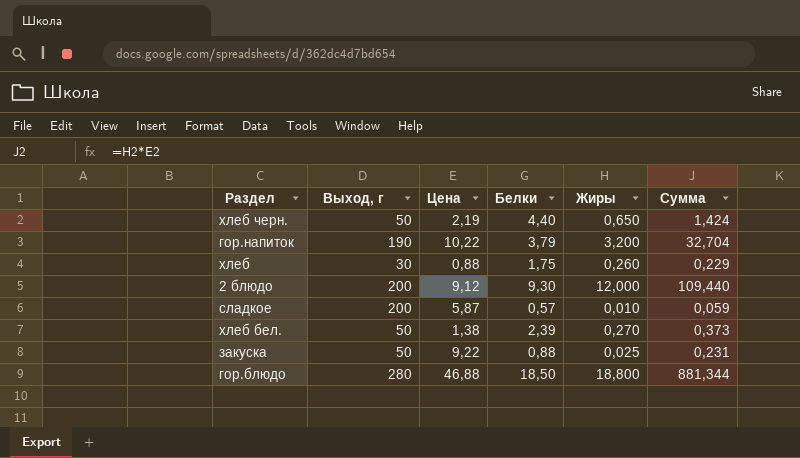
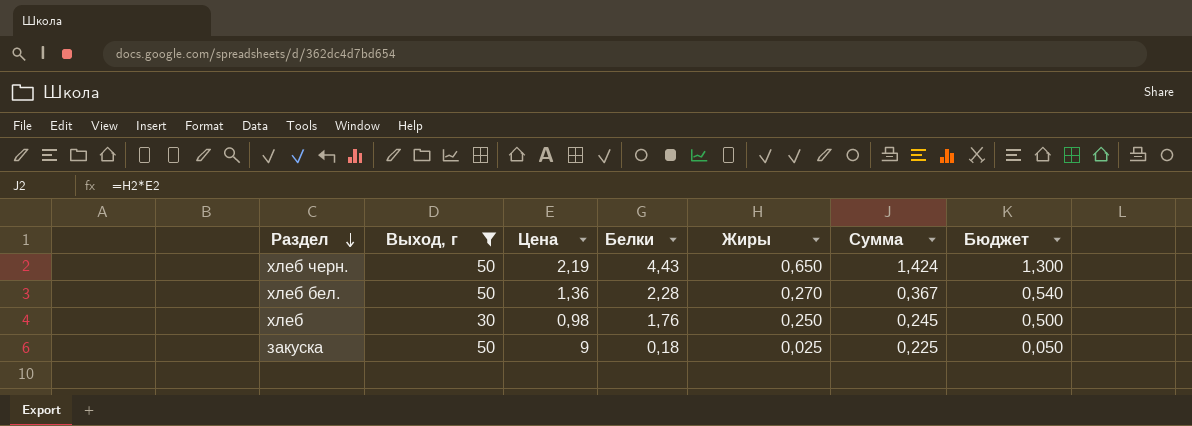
filter: none -> Выход, г <= 50
row order: none -> Раздел descending
column Бюджет | formula: none -> [Жиры] * 2
хлеб черн. | Белки: 4,40 -> 4,43
хлеб бел. | Цена: 1,38 -> 1,36
хлеб бел. | Белки: 2,39 -> 2,28
хлеб бел. | Сумма: 0,373 -> 0,367
хлеб | Цена: 0,88 -> 0,98
хлеб | Белки: 1,75 -> 1,76
хлеб | Жиры: 0,260 -> 0,250
хлеб | Сумма: 0,229 -> 0,245
закуска | Цена: 9,22 -> 9
закуска | Белки: 0,88 -> 0,18
закуска | Сумма: 0,231 -> 0,225

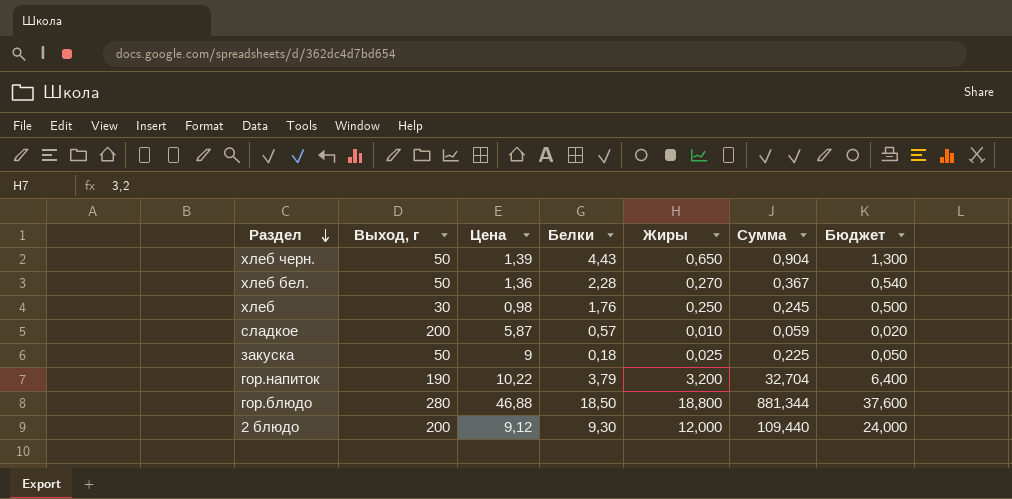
filter: Выход, г <= 50 -> none
хлеб черн. | Цена: 2,19 -> 1,39
хлеб черн. | Сумма: 1,424 -> 0,904

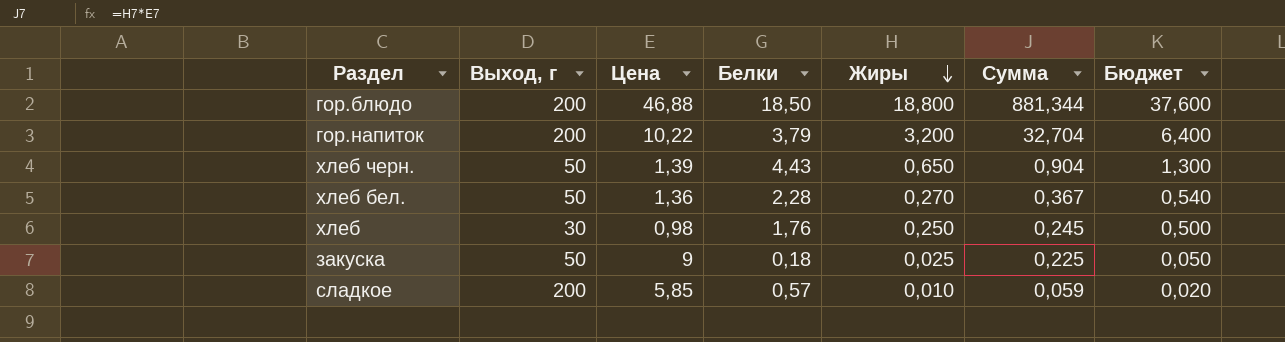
row order: Раздел descending -> Жиры descending
row 2 блюдо: 200 | 9,12 | 9,30 | 12,000 | 109,440 | 24,000 -> none
гор.блюдо | Выход, г: 280 -> 200
гор.напиток | Выход, г: 190 -> 200
сладкое | Цена: 5,87 -> 5,85

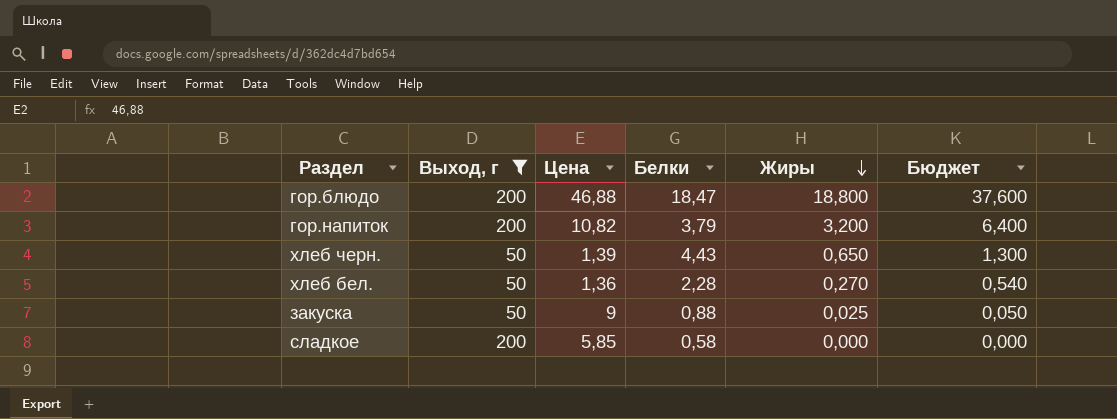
filter: none -> Выход, г != 30
column Сумма | formula: [Цена] * [Жиры] -> none
гор.блюдо | Белки: 18,50 -> 18,47
гор.напиток | Цена: 10,22 -> 10,82
закуска | Белки: 0,18 -> 0,88
сладкое | Белки: 0,57 -> 0,58
сладкое | Жиры: 0,010 -> 0,000
сладкое | Бюджет: 0,020 -> 0,000

